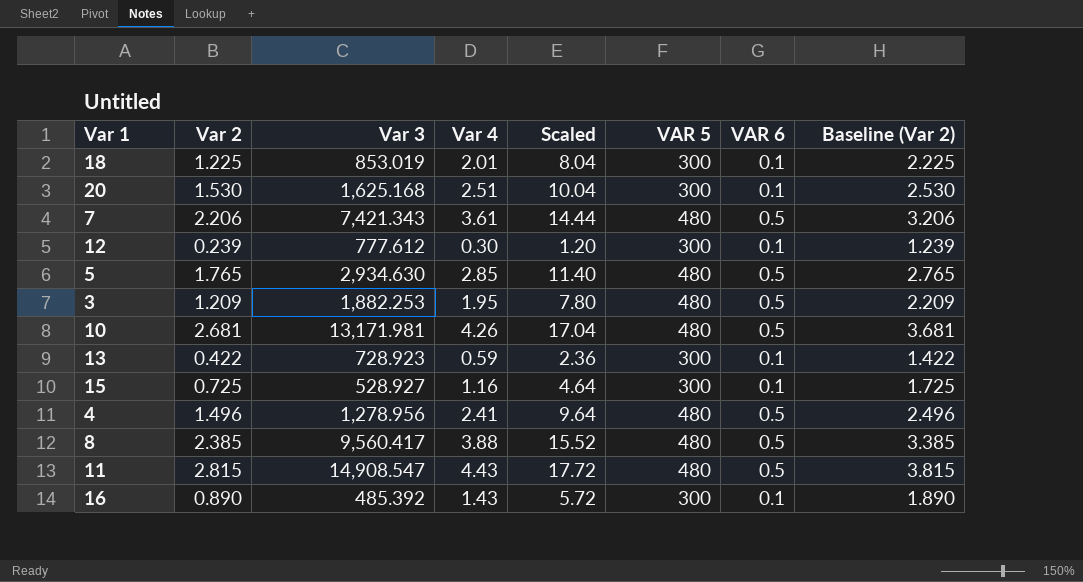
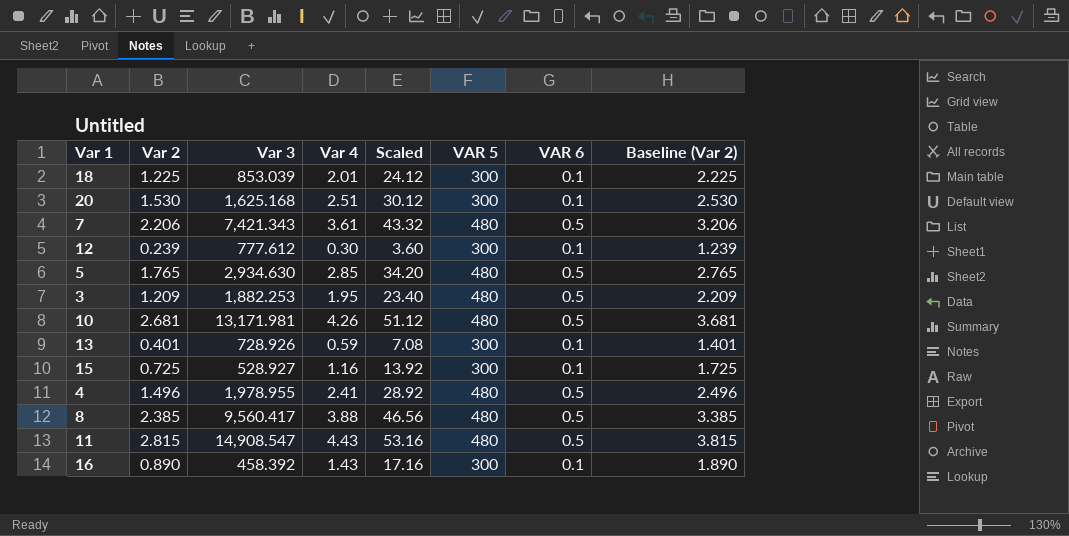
column Scaled | formula: [Var 4] * 4 -> [Var 4] * 12
18 | Var 3: 853.019 -> 853.039
13 | Var 2: 0.422 -> 0.401
13 | Var 3: 728.923 -> 728.926
13 | Baseline (Var 2): 1.422 -> 1.401
4 | Var 3: 1,278.956 -> 1,978.955
16 | Var 3: 485.392 -> 458.392

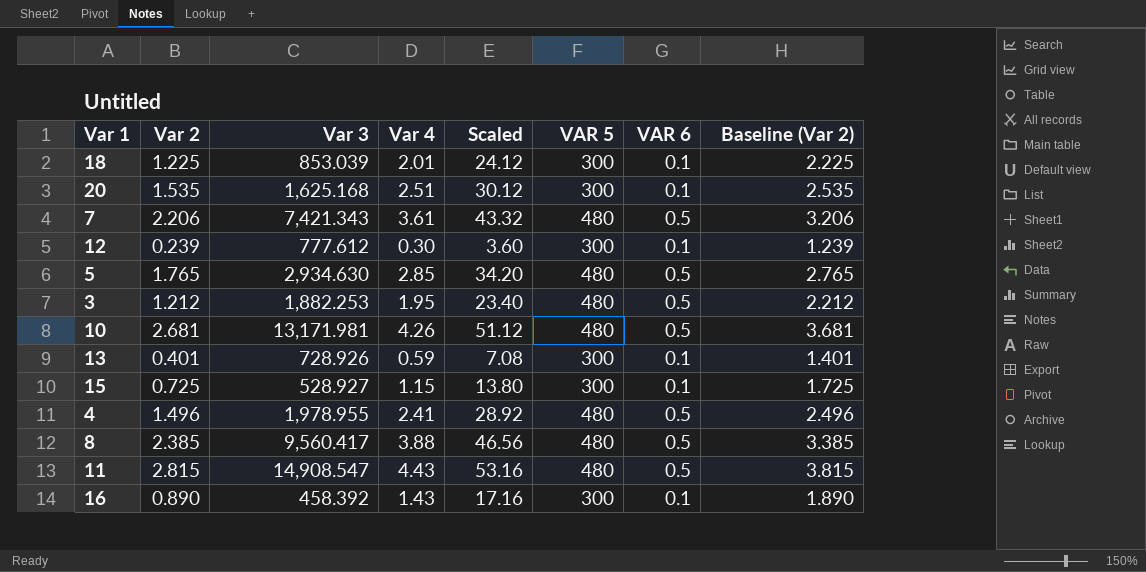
20 | Var 2: 1.530 -> 1.535
20 | Baseline (Var 2): 2.530 -> 2.535
3 | Var 2: 1.209 -> 1.212
3 | Baseline (Var 2): 2.209 -> 2.212
15 | Var 4: 1.16 -> 1.15
15 | Scaled: 13.92 -> 13.80

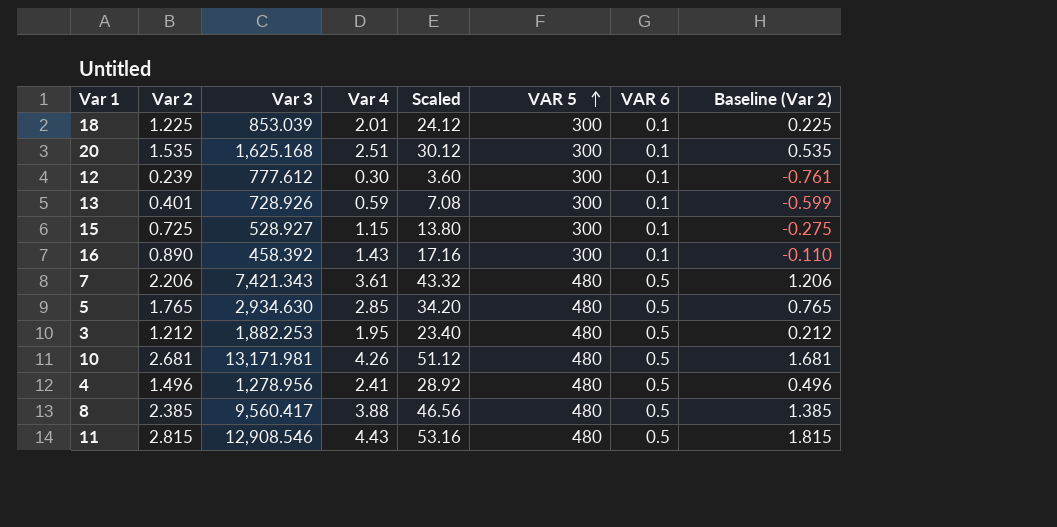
row order: none -> VAR 5 ascending
column Baseline (Var 2) | formula: [Var 2] + 1 -> [Var 2] - 1
4 | Var 3: 1,978.955 -> 1,278.956
11 | Var 3: 14,908.547 -> 12,908.546

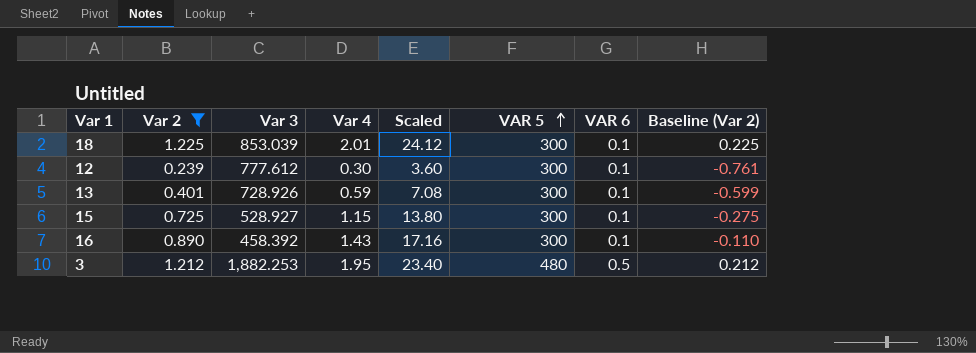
filter: none -> Var 2 <= 1.225

